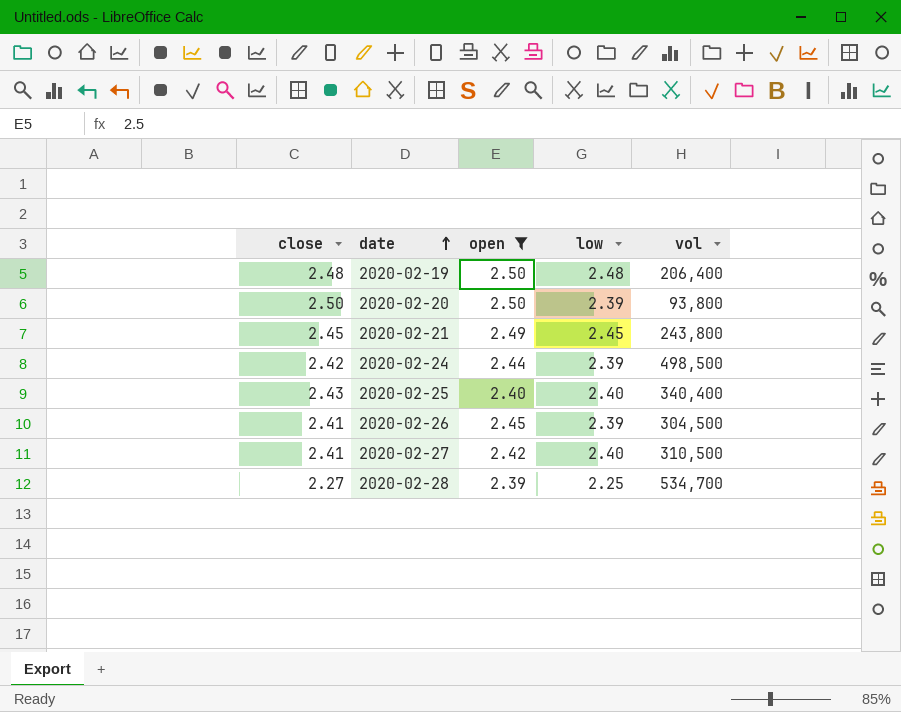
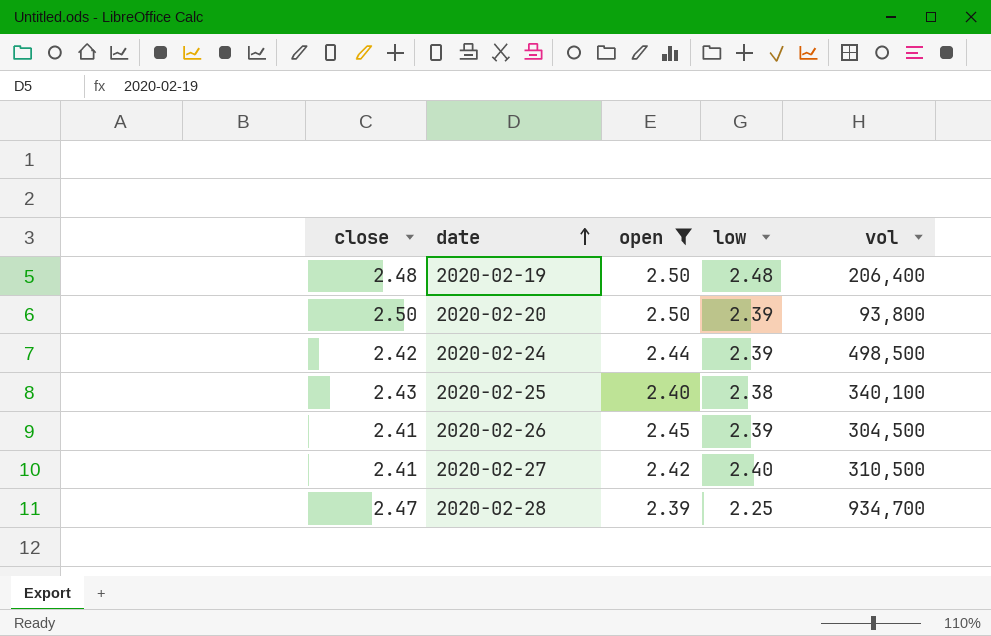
row 2020-02-21: 2.45 | 2.49 | 2.45 | 243,800 -> none
2020-02-25 | low: 2.40 -> 2.38
2020-02-25 | vol: 340,400 -> 340,100
2020-02-28 | close: 2.27 -> 2.47
2020-02-28 | vol: 534,700 -> 934,700

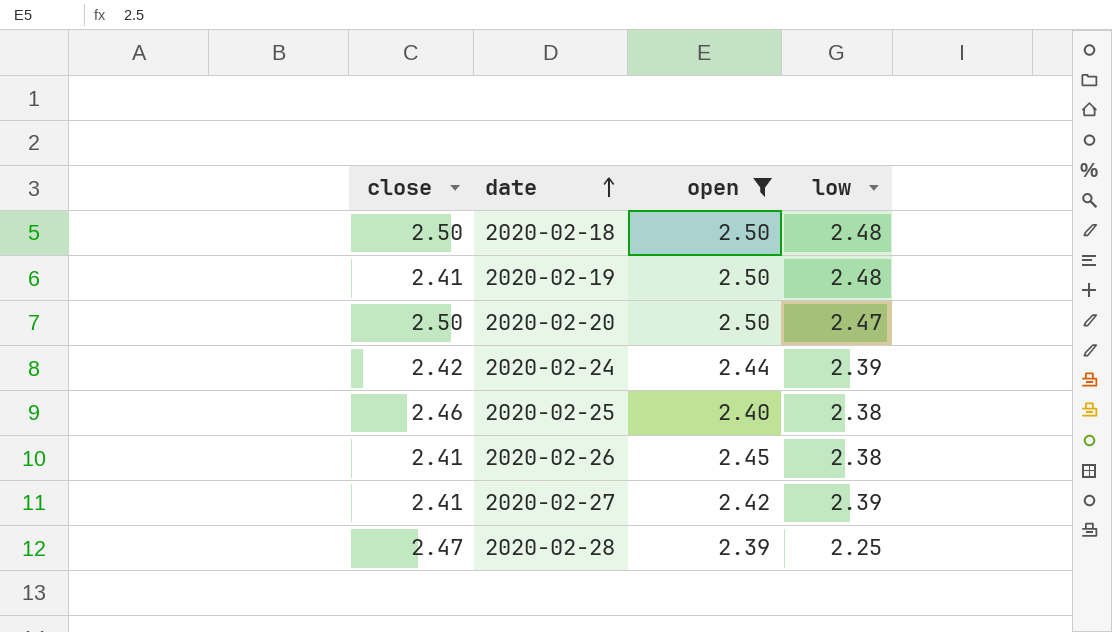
column vol | position: 5 -> none
row 2020-02-18: none -> 2.50 | 2.50 | 2.48
2020-02-19 | close: 2.48 -> 2.41
2020-02-20 | low: 2.39 -> 2.47
2020-02-25 | close: 2.43 -> 2.46
2020-02-26 | low: 2.39 -> 2.38
2020-02-27 | low: 2.40 -> 2.39

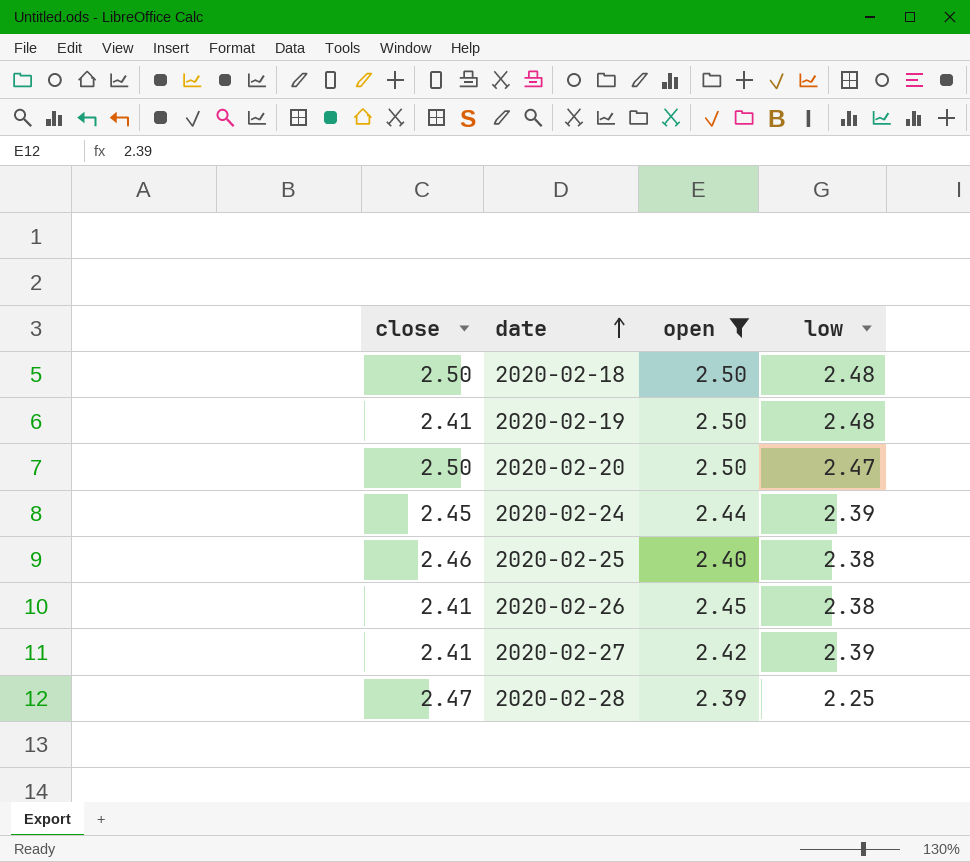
2020-02-24 | close: 2.42 -> 2.45

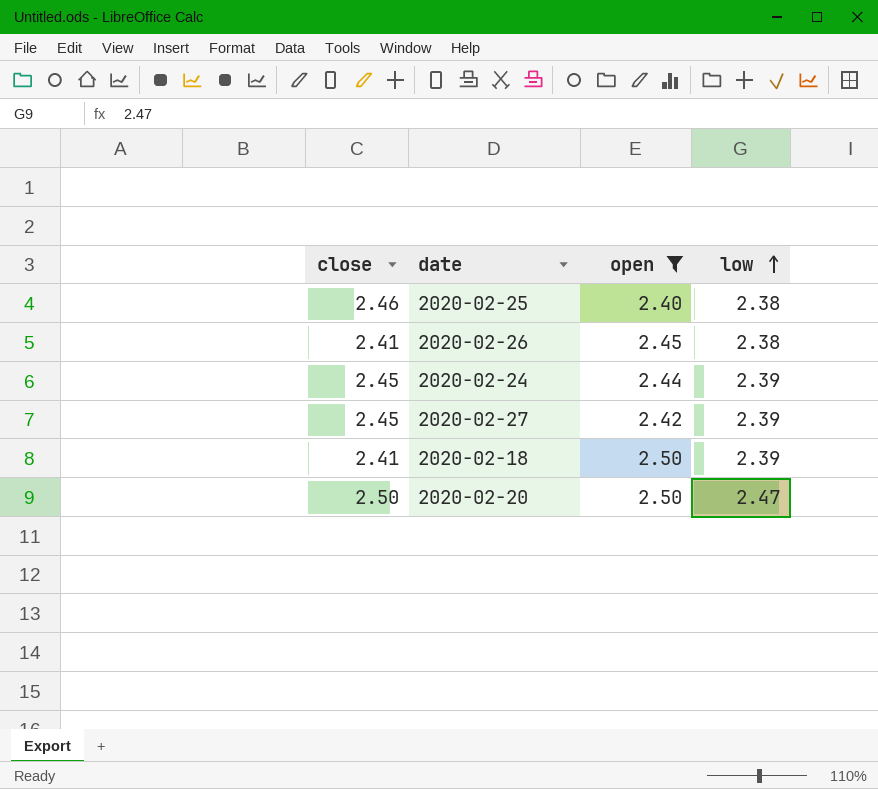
row order: date ascending -> low ascending
row 2020-02-19: 2.41 | 2.50 | 2.48 -> none
row 2020-02-28: 2.47 | 2.39 | 2.25 -> none
2020-02-27 | close: 2.41 -> 2.45
2020-02-18 | close: 2.50 -> 2.41
2020-02-18 | low: 2.48 -> 2.39

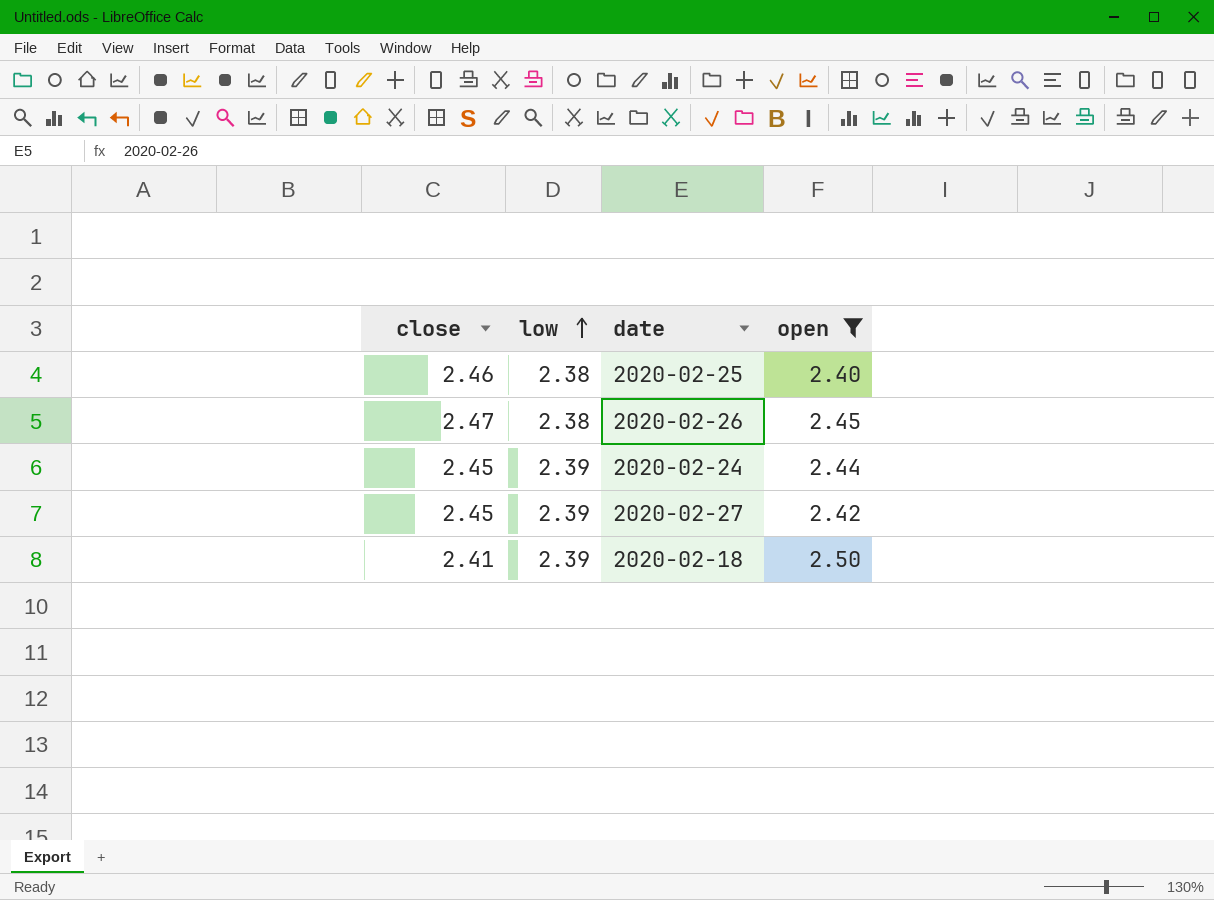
column low | position: 4 -> 2
row 2020-02-20: 2.50 | 2.50 | 2.47 -> none
2020-02-26 | close: 2.41 -> 2.47

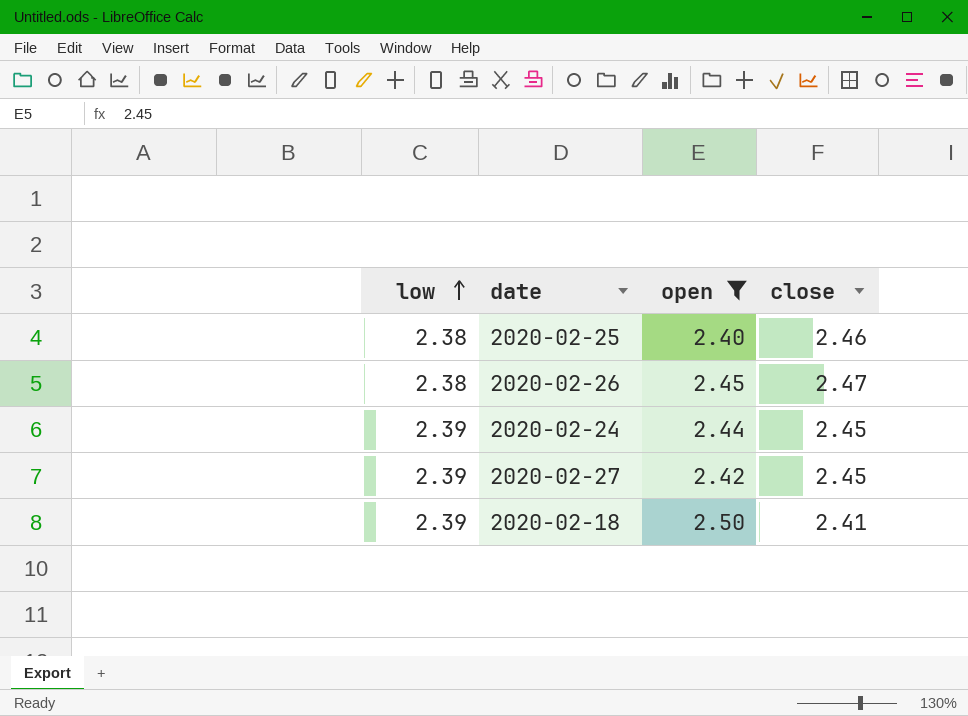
column close | position: 1 -> 4

